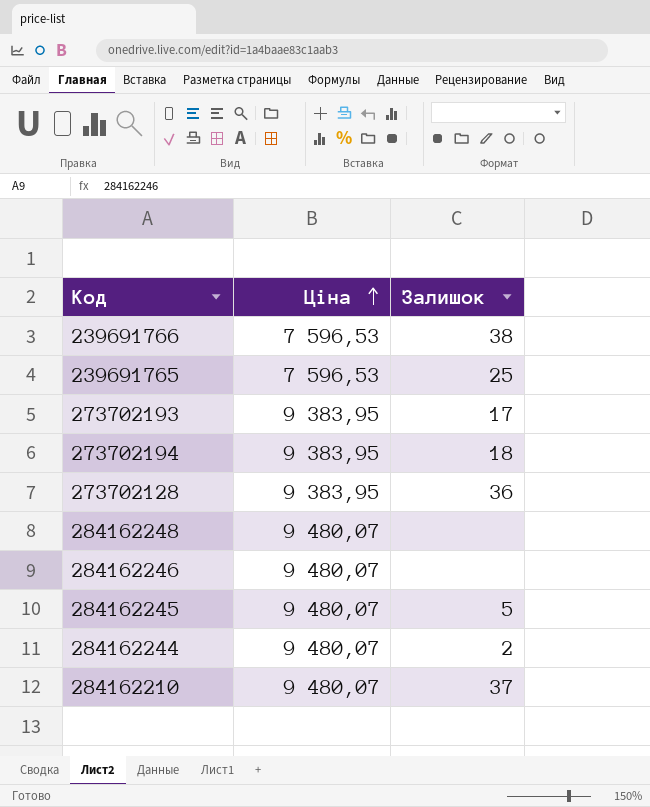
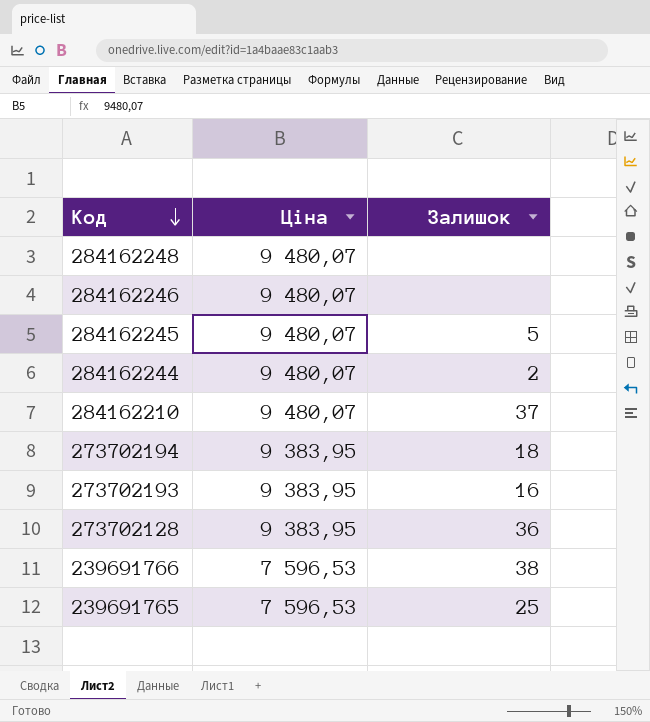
row order: Ціна ascending -> Код descending
273702193 | Залишок: 17 -> 16

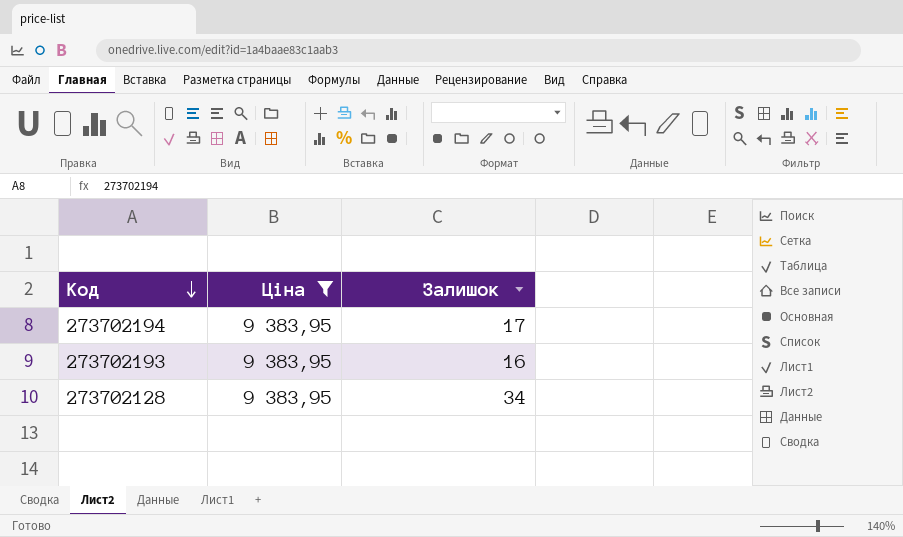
filter: none -> Ціна = 9 383,95
273702194 | Залишок: 18 -> 17
273702128 | Залишок: 36 -> 34

